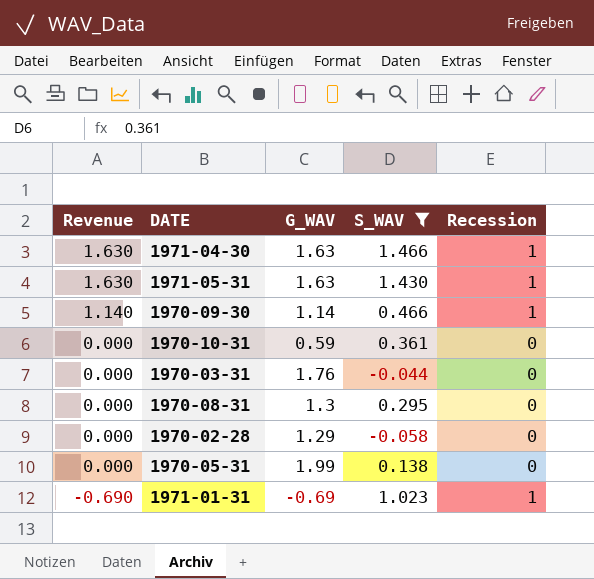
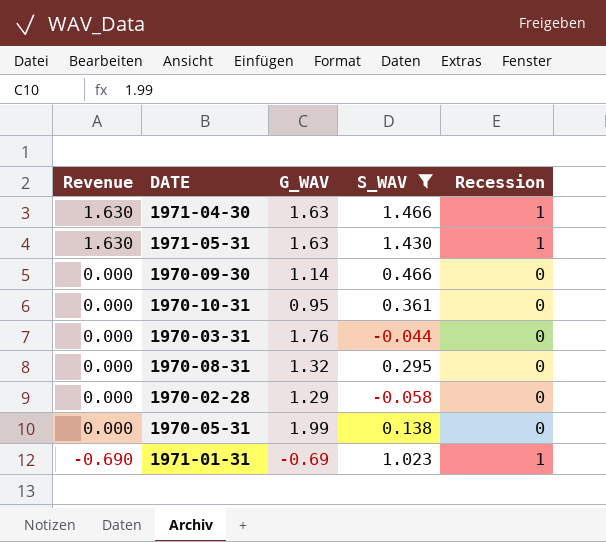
1970-09-30 | Revenue: 1.140 -> 0.000
1970-09-30 | Recession: 1 -> 0
1970-10-31 | G_WAV: 0.59 -> 0.95
1970-08-31 | G_WAV: 1.3 -> 1.32

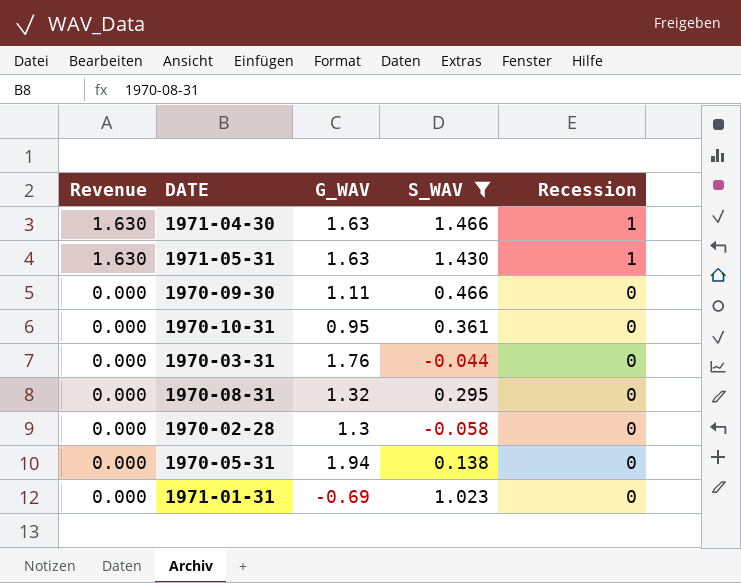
1970-09-30 | G_WAV: 1.14 -> 1.11
1970-02-28 | G_WAV: 1.29 -> 1.3
1970-05-31 | G_WAV: 1.99 -> 1.94
1971-01-31 | Revenue: -0.690 -> 0.000
1971-01-31 | Recession: 1 -> 0

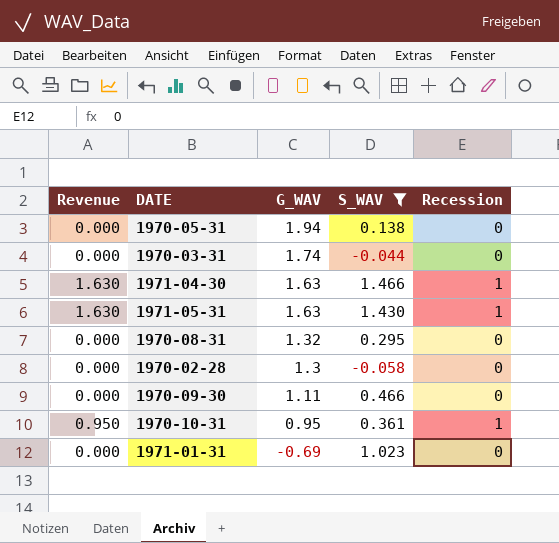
row order: Revenue descending -> G_WAV descending
1970-03-31 | G_WAV: 1.76 -> 1.74
1970-10-31 | Revenue: 0.000 -> 0.950
1970-10-31 | Recession: 0 -> 1

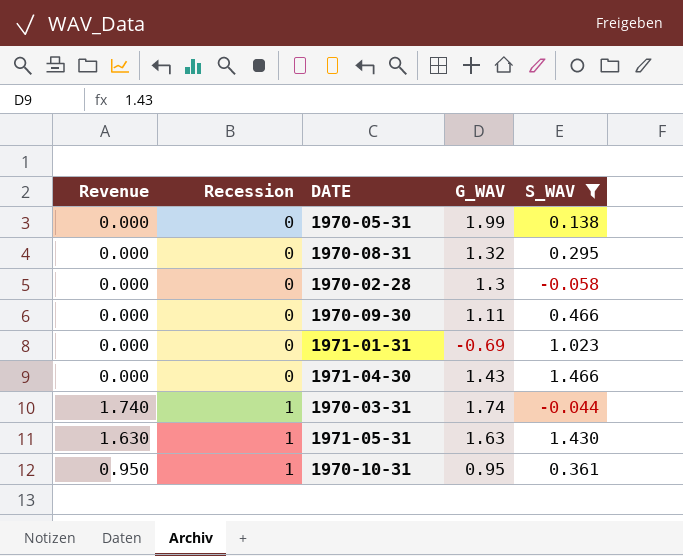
row order: G_WAV descending -> Recession ascending
column Recession | position: 5 -> 2
1970-05-31 | G_WAV: 1.94 -> 1.99
1971-04-30 | Revenue: 1.630 -> 0.000
1971-04-30 | Recession: 1 -> 0
1971-04-30 | G_WAV: 1.63 -> 1.43
1970-03-31 | Revenue: 0.000 -> 1.740
1970-03-31 | Recession: 0 -> 1

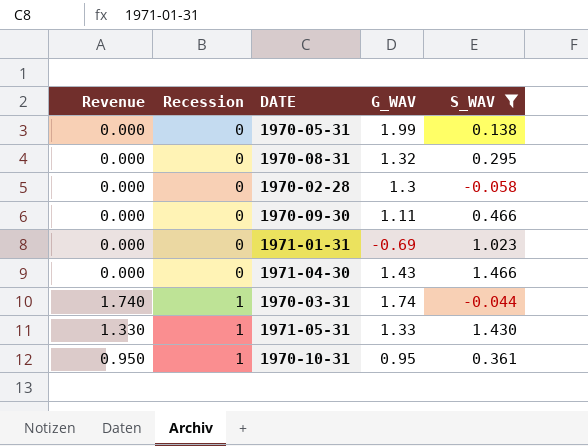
1971-05-31 | Revenue: 1.630 -> 1.330
1971-05-31 | G_WAV: 1.63 -> 1.33

